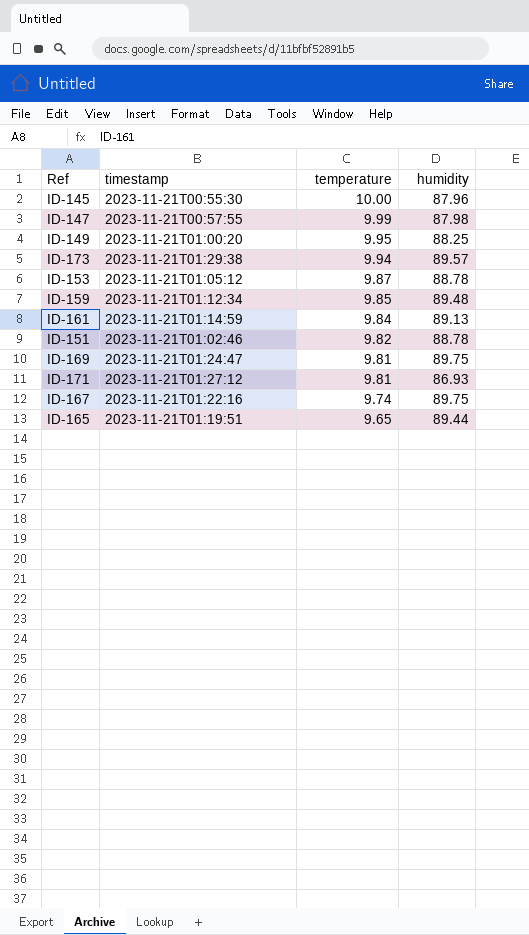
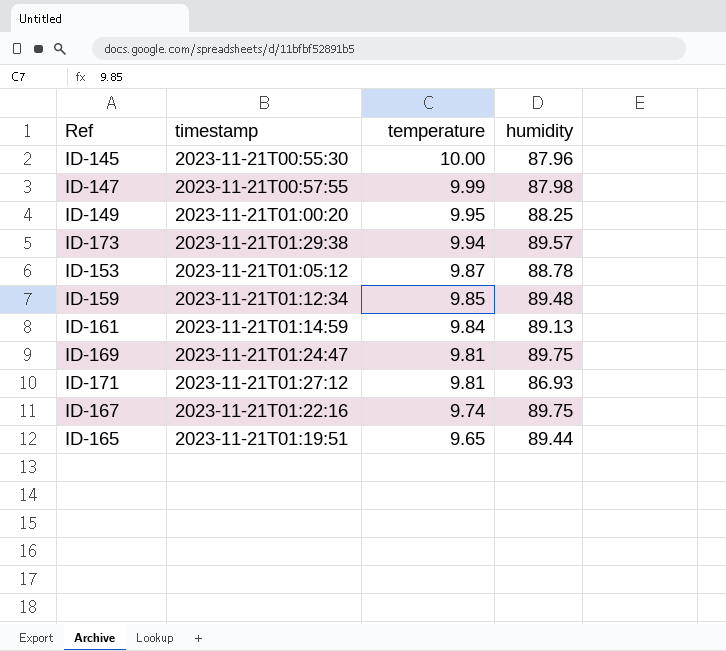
row ID-151: 2023-11-21T01:02:46 | 9.82 | 88.78 -> none

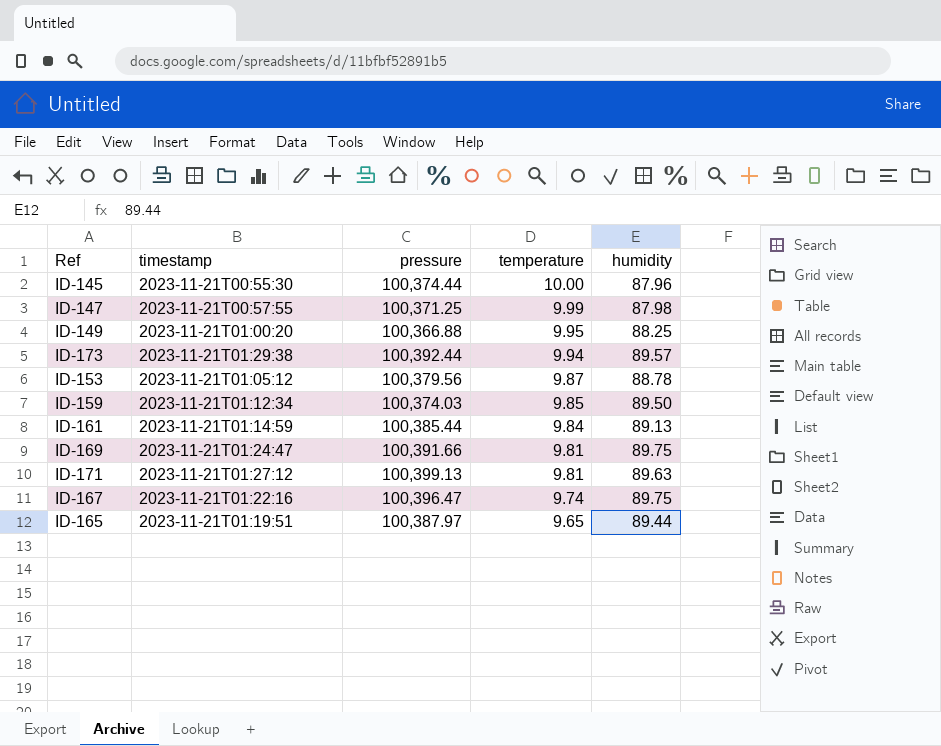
column pressure | position: none -> 3
ID-159 | humidity: 89.48 -> 89.50
ID-171 | humidity: 86.93 -> 89.63

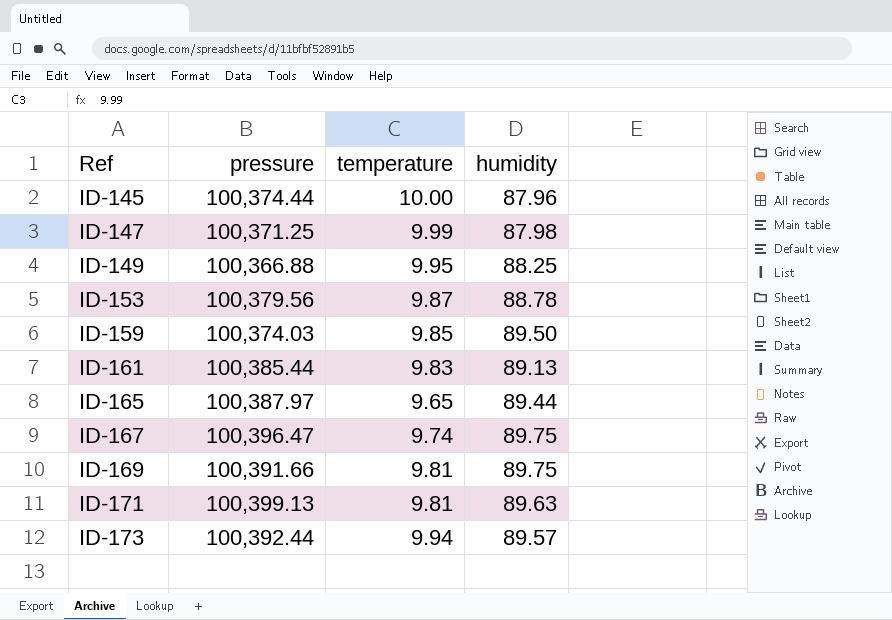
row order: temperature descending -> Ref ascending
column timestamp | position: 2 -> none
ID-161 | temperature: 9.84 -> 9.83

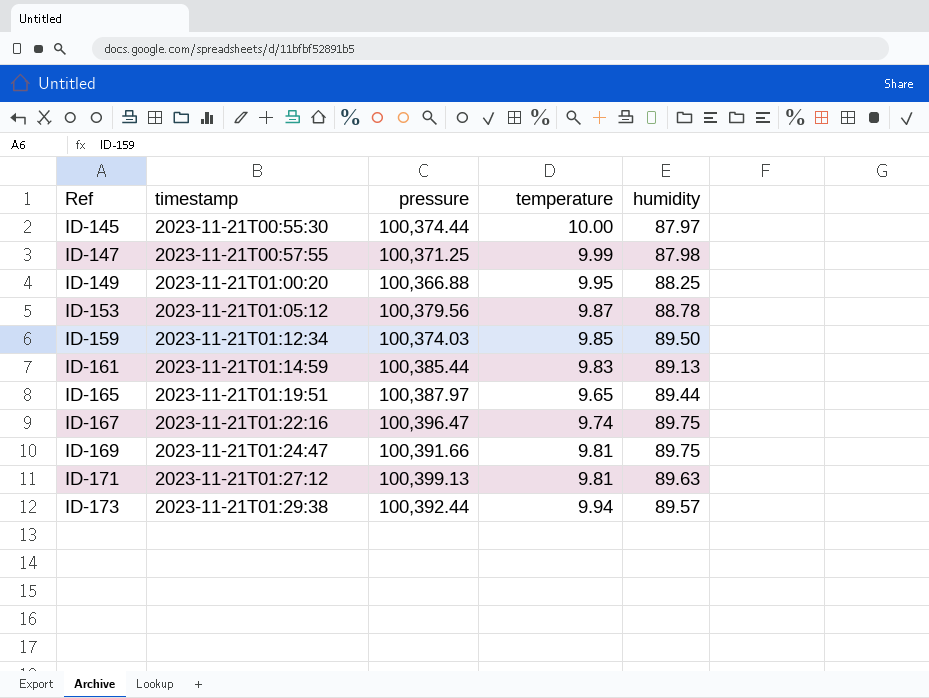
column timestamp | position: none -> 2
ID-145 | humidity: 87.96 -> 87.97

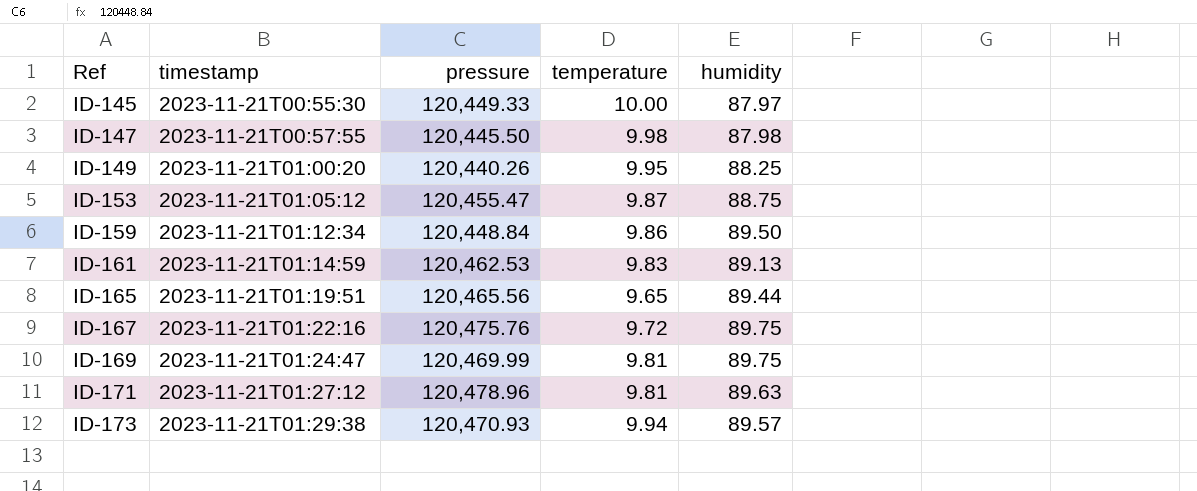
ID-145 | pressure: 100,374.44 -> 120,449.33
ID-147 | pressure: 100,371.25 -> 120,445.50
ID-147 | temperature: 9.99 -> 9.98
ID-149 | pressure: 100,366.88 -> 120,440.26
ID-153 | pressure: 100,379.56 -> 120,455.47
ID-153 | humidity: 88.78 -> 88.75
ID-159 | pressure: 100,374.03 -> 120,448.84
ID-159 | temperature: 9.85 -> 9.86
ID-161 | pressure: 100,385.44 -> 120,462.53
ID-165 | pressure: 100,387.97 -> 120,465.56
ID-167 | pressure: 100,396.47 -> 120,475.76
ID-167 | temperature: 9.74 -> 9.72
ID-169 | pressure: 100,391.66 -> 120,469.99
ID-171 | pressure: 100,399.13 -> 120,478.96
ID-173 | pressure: 100,392.44 -> 120,470.93

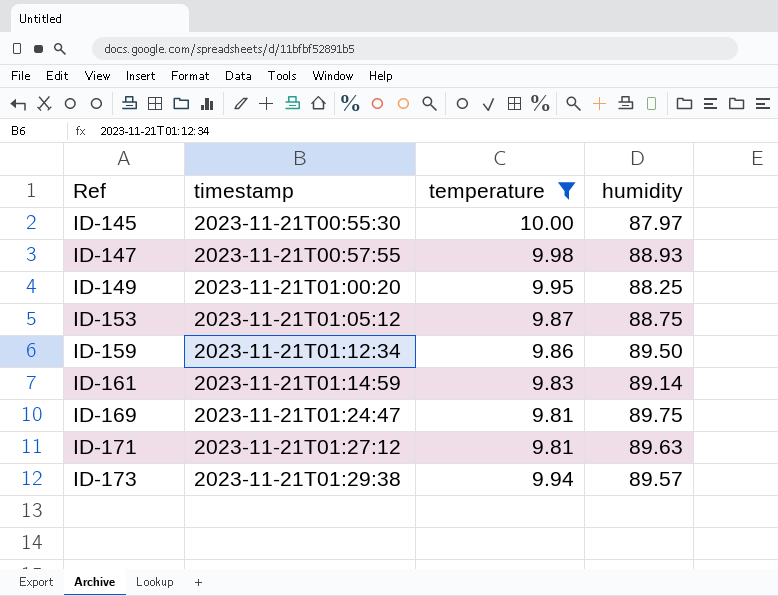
filter: none -> temperature >= 9.81
column pressure | position: 3 -> none
ID-147 | humidity: 87.98 -> 88.93
ID-161 | humidity: 89.13 -> 89.14

